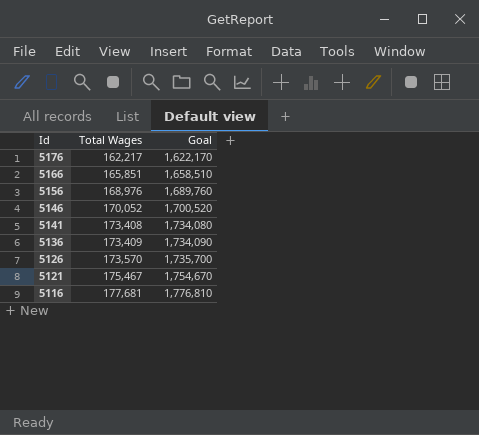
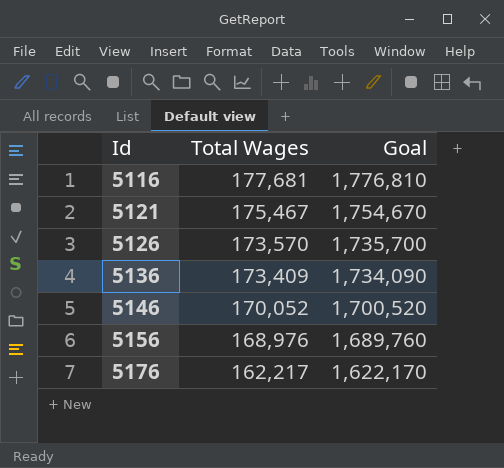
row order: Id descending -> Id ascending
row 5166: 165,851 | 1,658,510 -> none
row 5141: 173,408 | 1,734,080 -> none

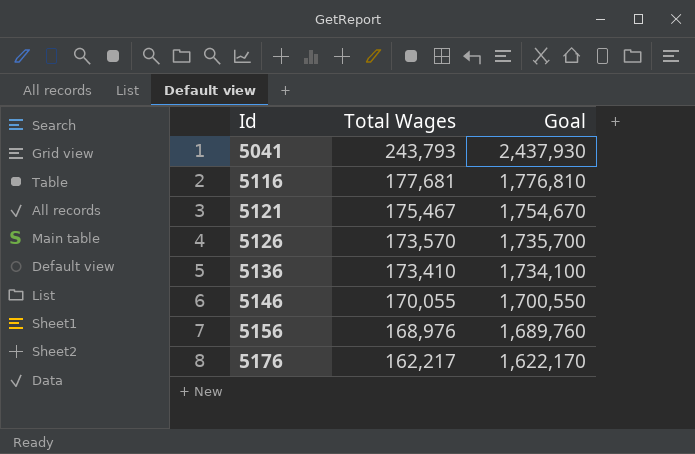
row 5041: none -> 243,793 | 2,437,930
5136 | Total Wages: 173,409 -> 173,410
5136 | Goal: 1,734,090 -> 1,734,100
5146 | Total Wages: 170,052 -> 170,055
5146 | Goal: 1,700,520 -> 1,700,550

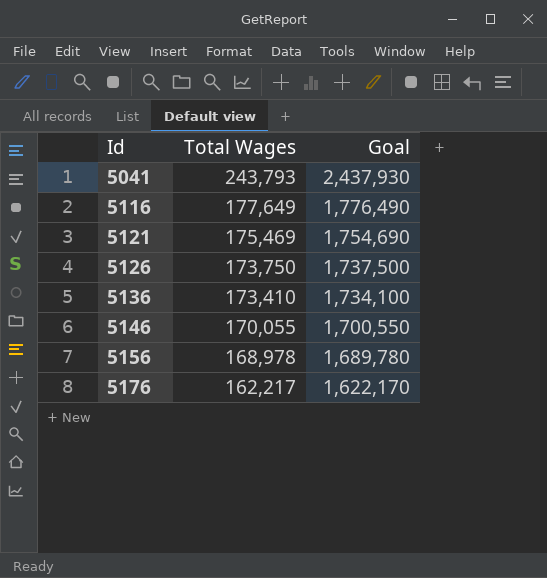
5116 | Total Wages: 177,681 -> 177,649
5116 | Goal: 1,776,810 -> 1,776,490
5121 | Total Wages: 175,467 -> 175,469
5121 | Goal: 1,754,670 -> 1,754,690
5126 | Total Wages: 173,570 -> 173,750
5126 | Goal: 1,735,700 -> 1,737,500
5156 | Total Wages: 168,976 -> 168,978
5156 | Goal: 1,689,760 -> 1,689,780

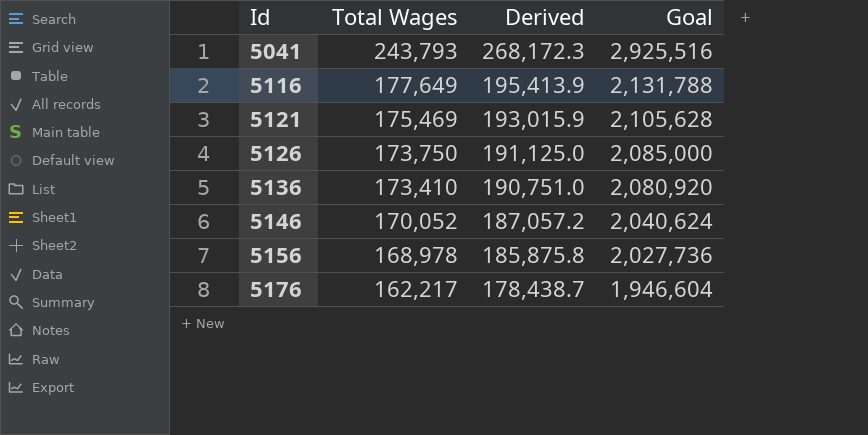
column Derived | formula: none -> [Total Wages] * 1.1
column Goal | formula: [Total Wages] * 10 -> [Total Wages] * 12
5146 | Total Wages: 170,055 -> 170,052

